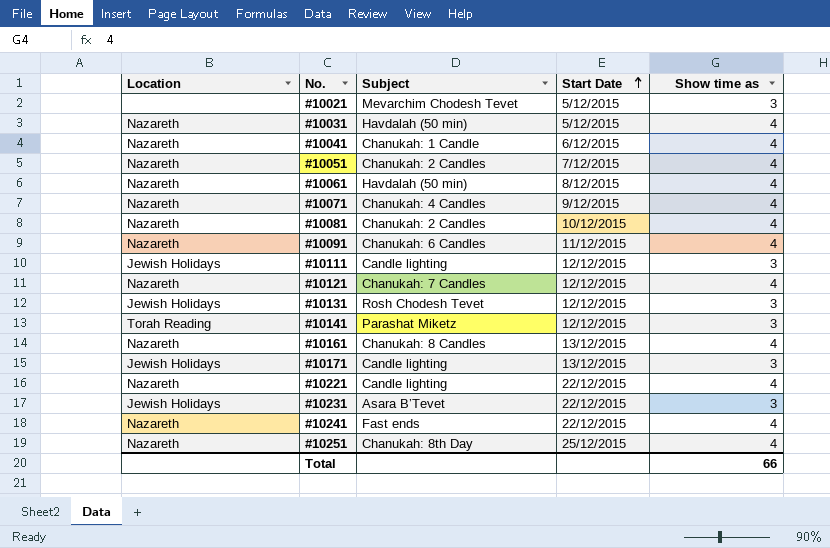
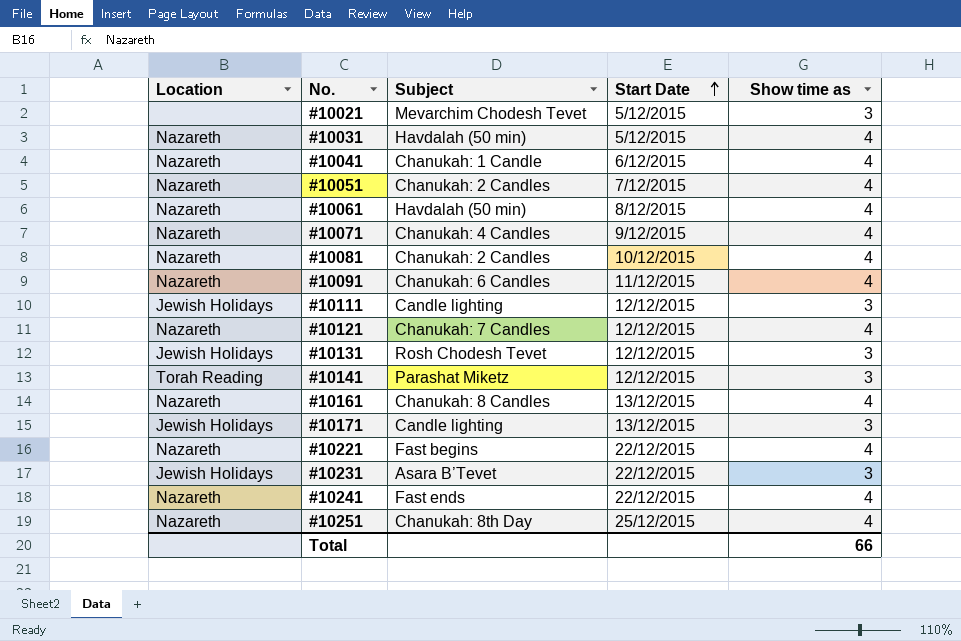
#10221 | Subject: Candle lighting -> Fast begins

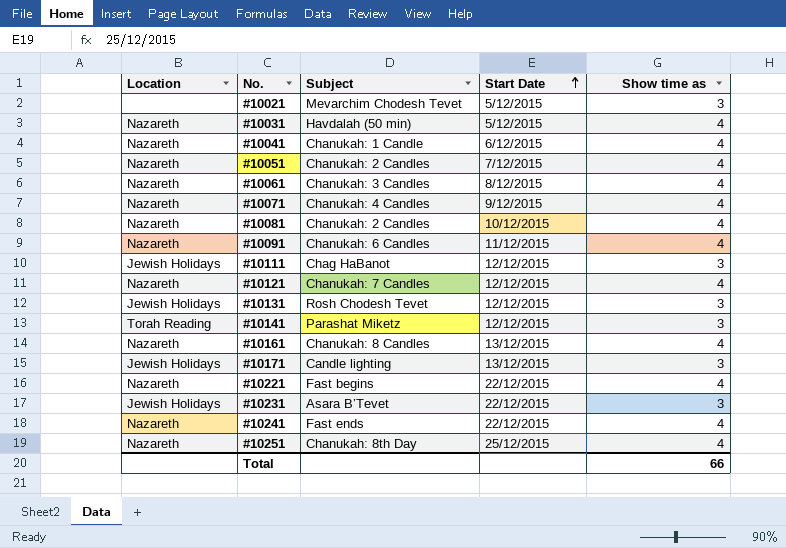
#10061 | Subject: Havdalah (50 min) -> Chanukah: 3 Candles
#10111 | Subject: Candle lighting -> Chag HaBanot

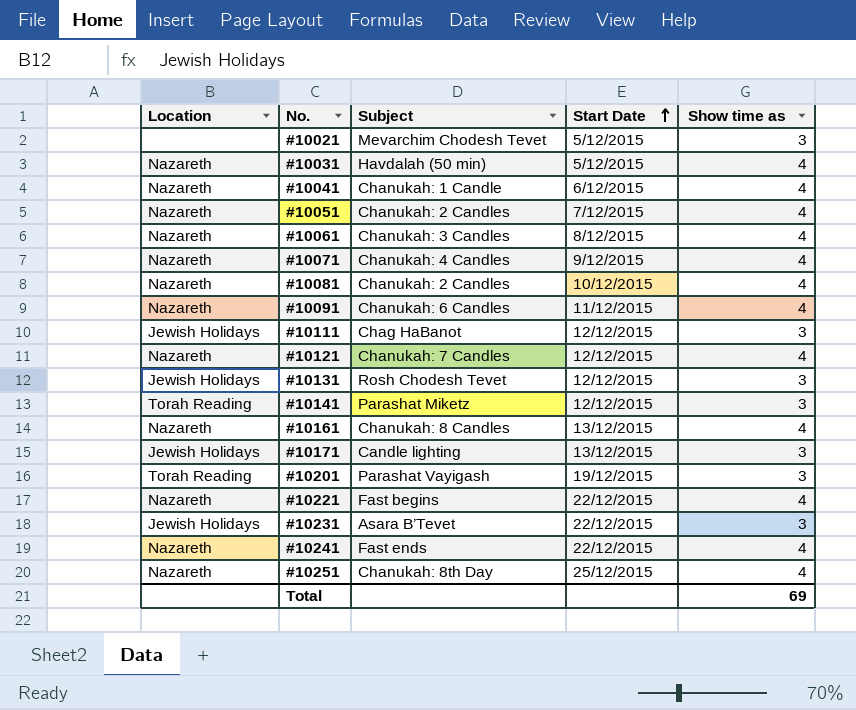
row #10201: none -> Torah Reading | Parashat Vayigash | 19/12/2015 | 3
Total | Show time as: 66 -> 69

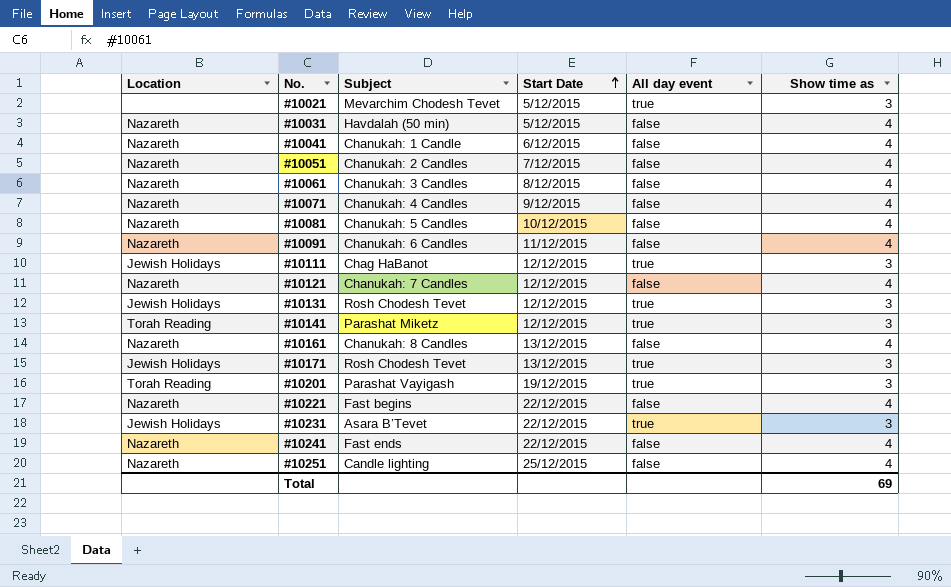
column All day event | position: none -> 5
#10081 | Subject: Chanukah: 2 Candles -> Chanukah: 5 Candles
#10171 | Subject: Candle lighting -> Rosh Chodesh Tevet
#10251 | Subject: Chanukah: 8th Day -> Candle lighting

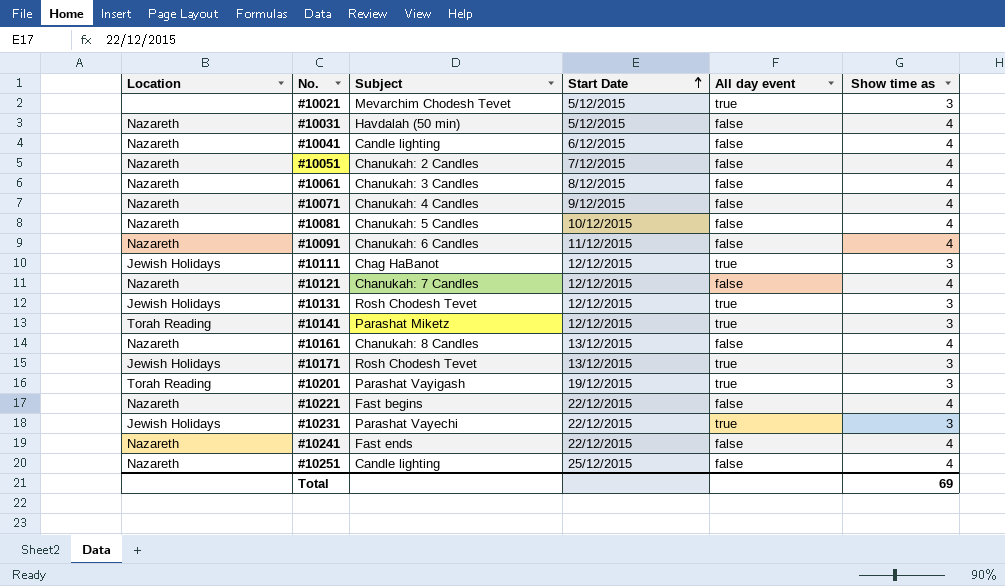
#10041 | Subject: Chanukah: 1 Candle -> Candle lighting
#10231 | Subject: Asara B’Tevet -> Parashat Vayechi

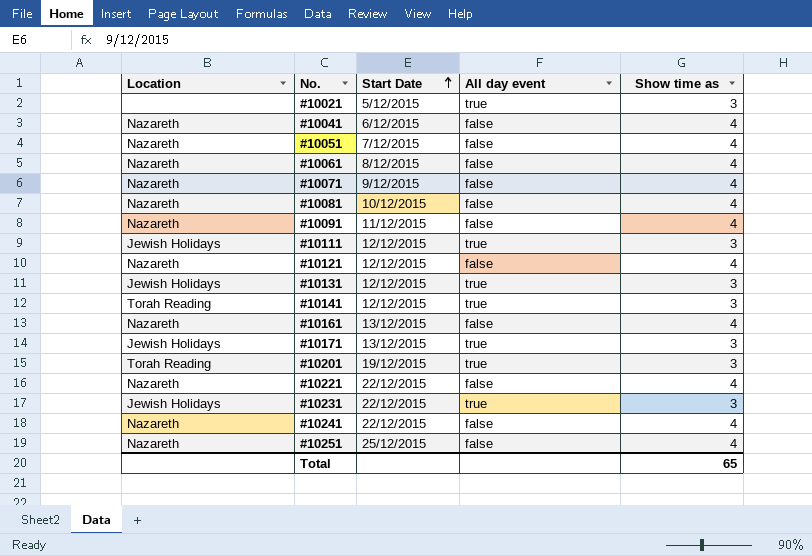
column Subject | position: 3 -> none
row #10031: Nazareth | Havdalah (50 min) | 5/12/2015 | false | 4 -> none
Total | Show time as: 69 -> 65

